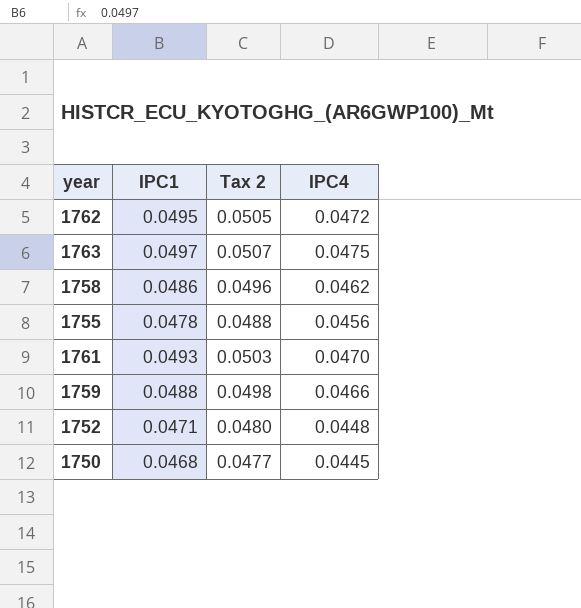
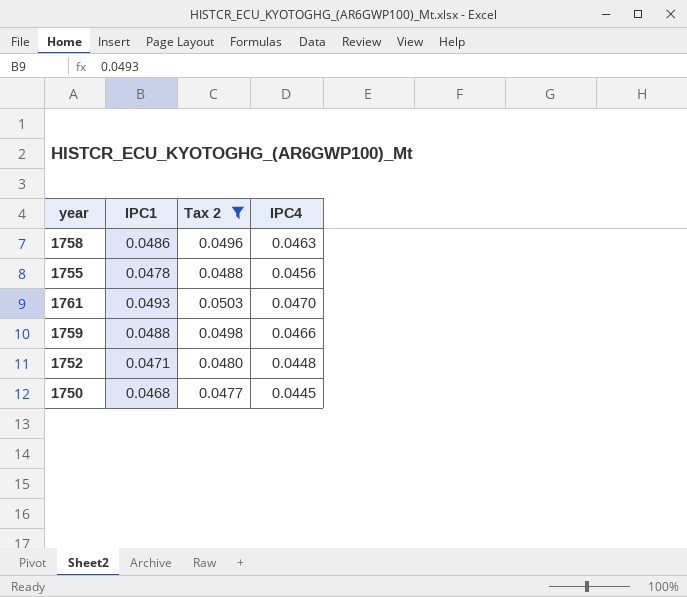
filter: none -> Tax 2 <= 0.0503
1758 | IPC4: 0.0462 -> 0.0463

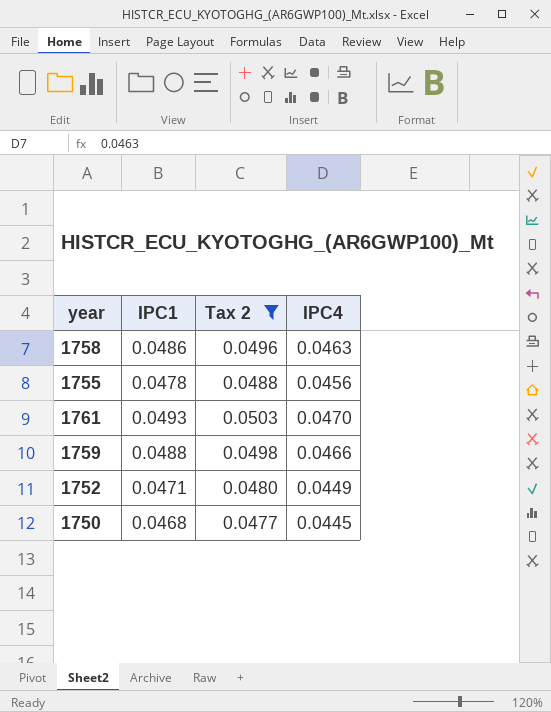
1752 | IPC4: 0.0448 -> 0.0449

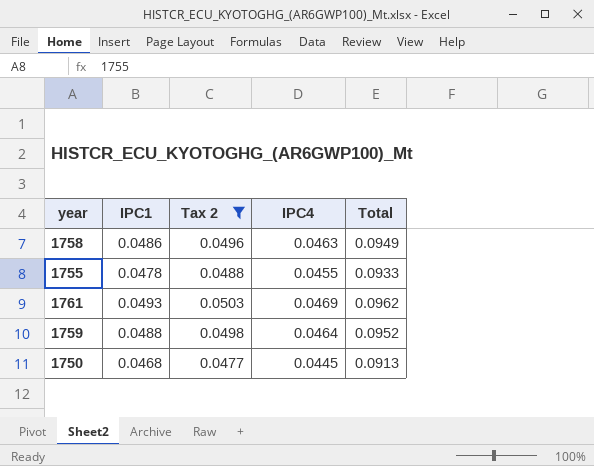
column Total | formula: none -> [IPC1] + [IPC4]
row 1752: 0.0471 | 0.0480 | 0.0449 -> none
1755 | IPC4: 0.0456 -> 0.0455
1761 | IPC4: 0.0470 -> 0.0469
1759 | IPC4: 0.0466 -> 0.0464

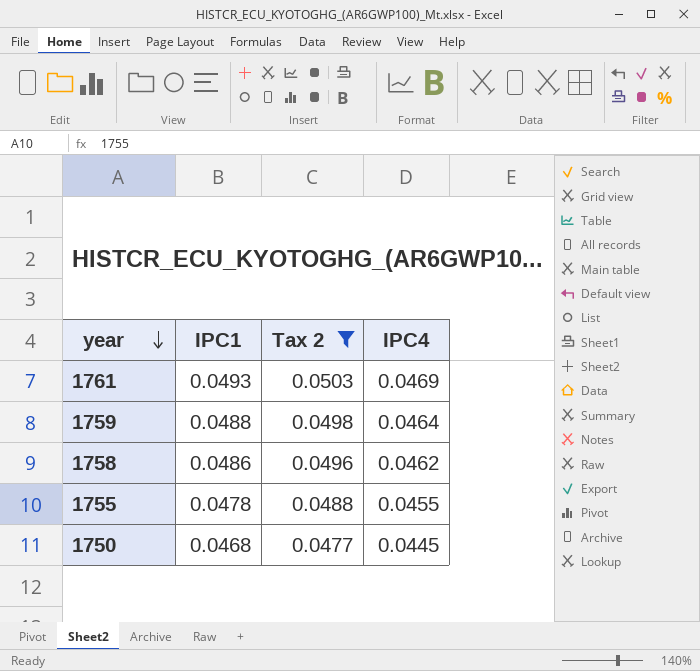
row order: none -> year descending
column Total | formula: [IPC1] + [IPC4] -> none
1758 | IPC4: 0.0463 -> 0.0462

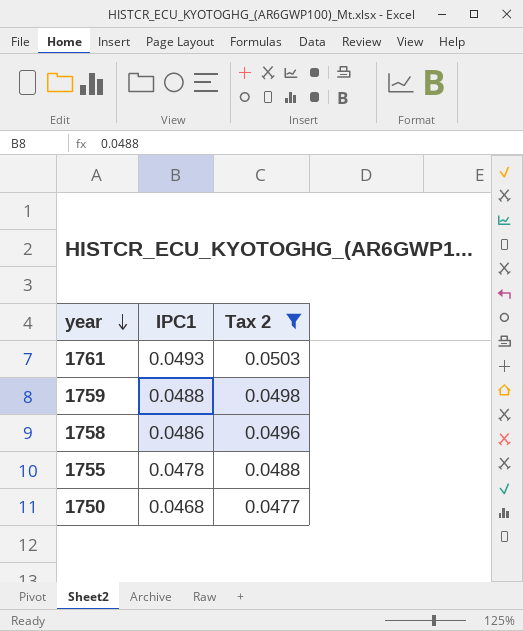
column IPC4 | position: 4 -> none

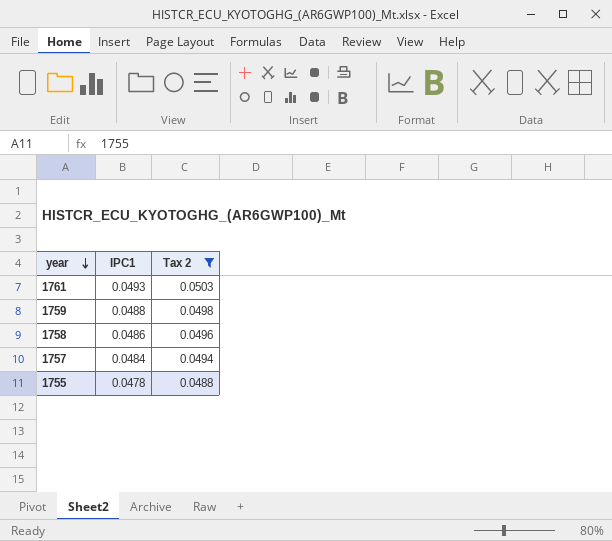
row 1750: 0.0468 | 0.0477 -> none
row 1757: none -> 0.0484 | 0.0494

